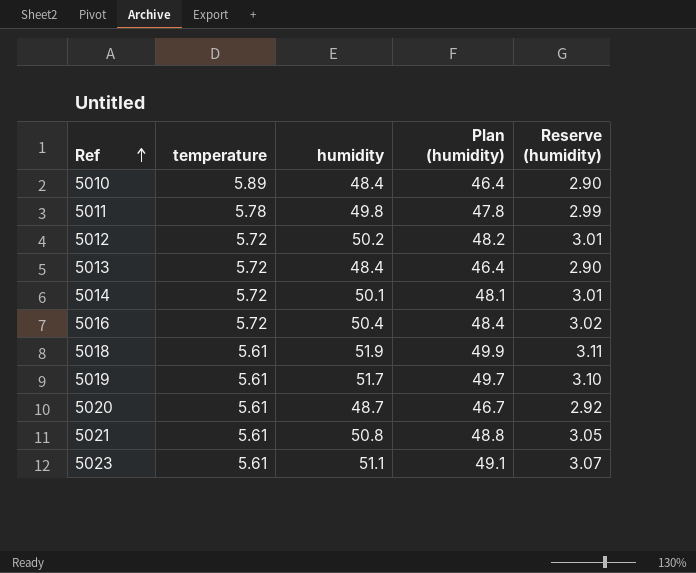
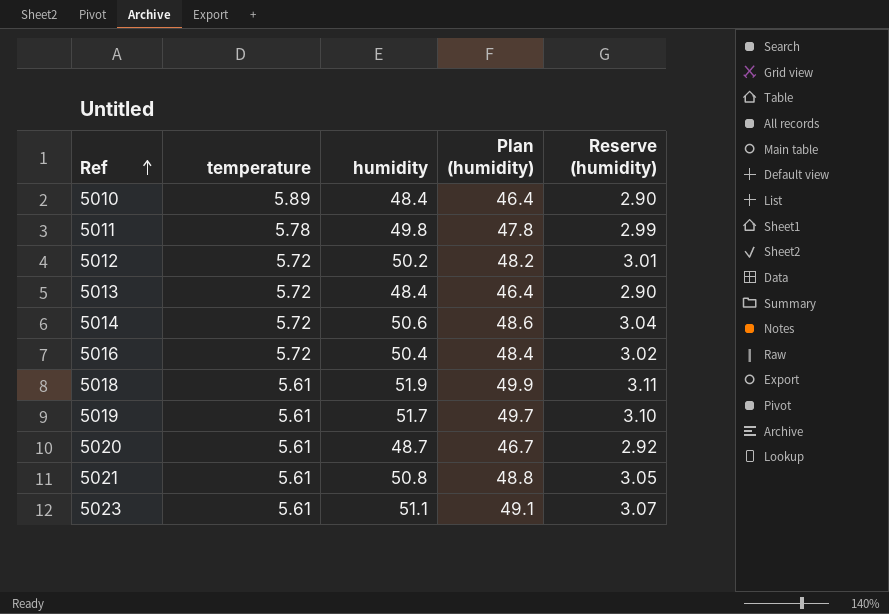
5014 | humidity: 50.1 -> 50.6
5014 | Plan (humidity): 48.1 -> 48.6
5014 | Reserve (humidity): 3.01 -> 3.04

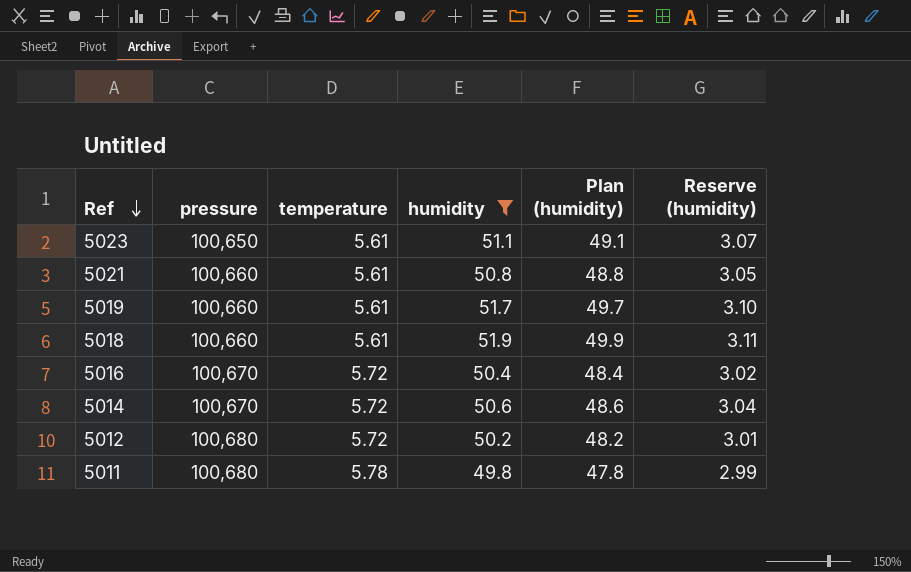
filter: none -> humidity >= 49.8
row order: Ref ascending -> Ref descending
column pressure | position: none -> 2

